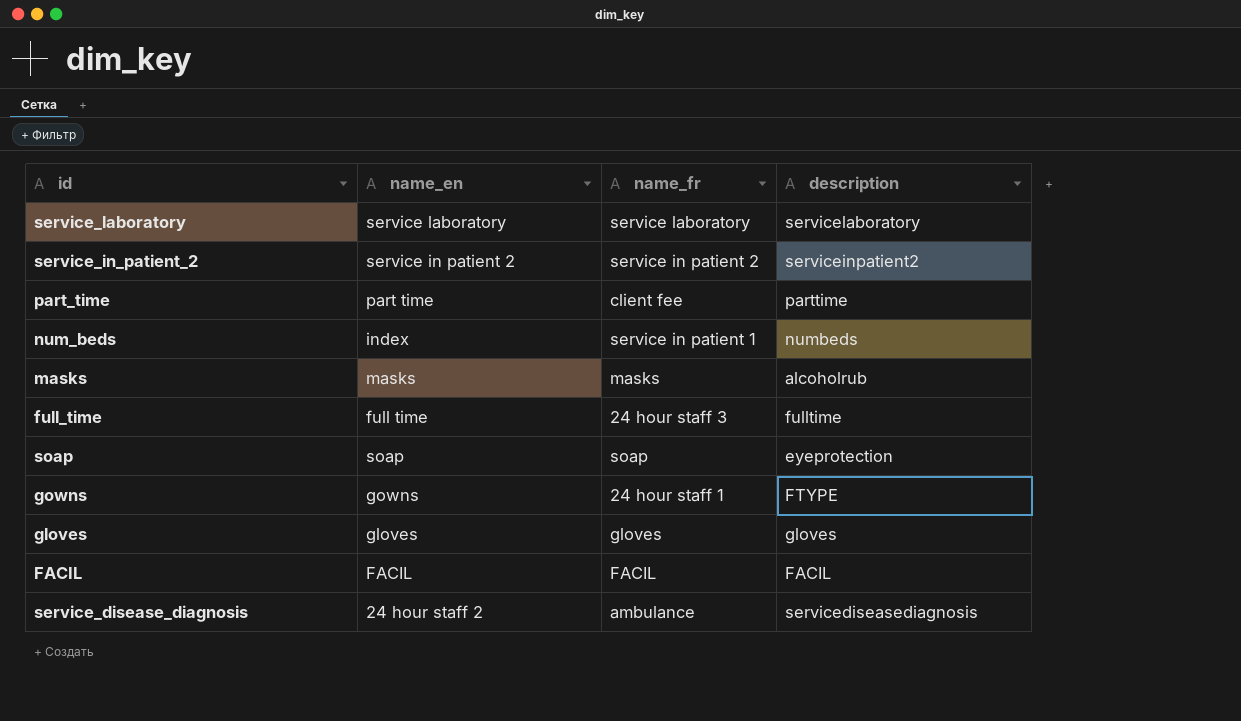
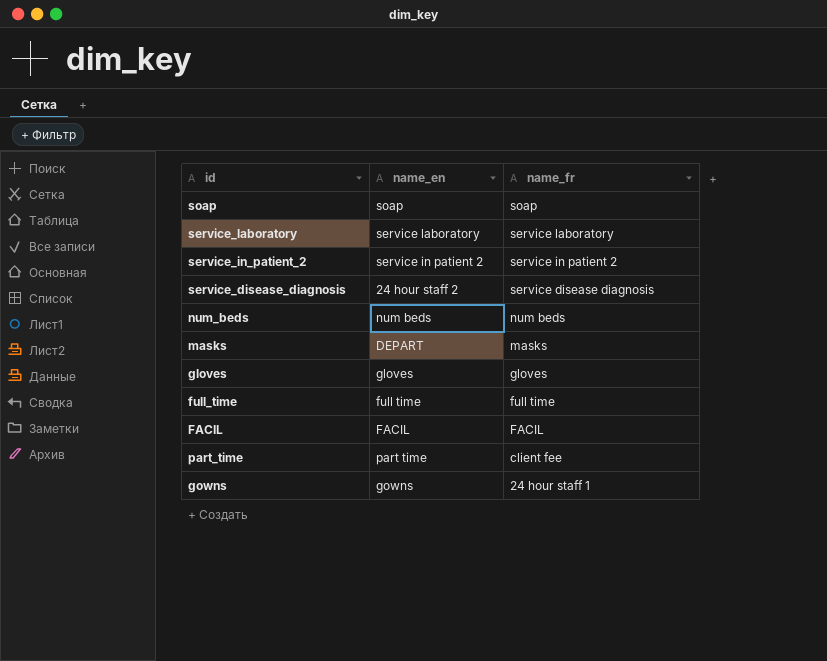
row order: none -> name_fr descending
column description | position: 4 -> none
service_disease_diagnosis | name_fr: ambulance -> service disease diagnosis
num_beds | name_en: index -> num beds
num_beds | name_fr: service in patient 1 -> num beds
masks | name_en: masks -> DEPART
full_time | name_fr: 24 hour staff 3 -> full time

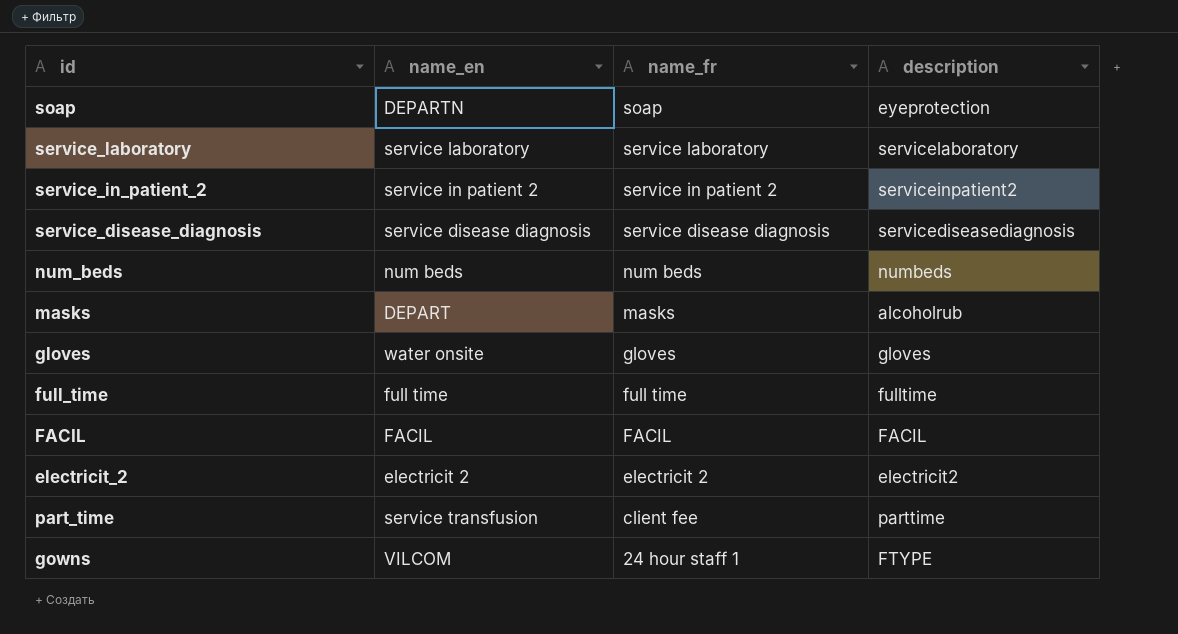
column description | position: none -> 4
soap | name_en: soap -> DEPARTN
service_disease_diagnosis | name_en: 24 hour staff 2 -> service disease diagnosis
gloves | name_en: gloves -> water onsite
row electricit_2: none -> electricit 2 | electricit 2 | electricit2
part_time | name_en: part time -> service transfusion
gowns | name_en: gowns -> VILCOM

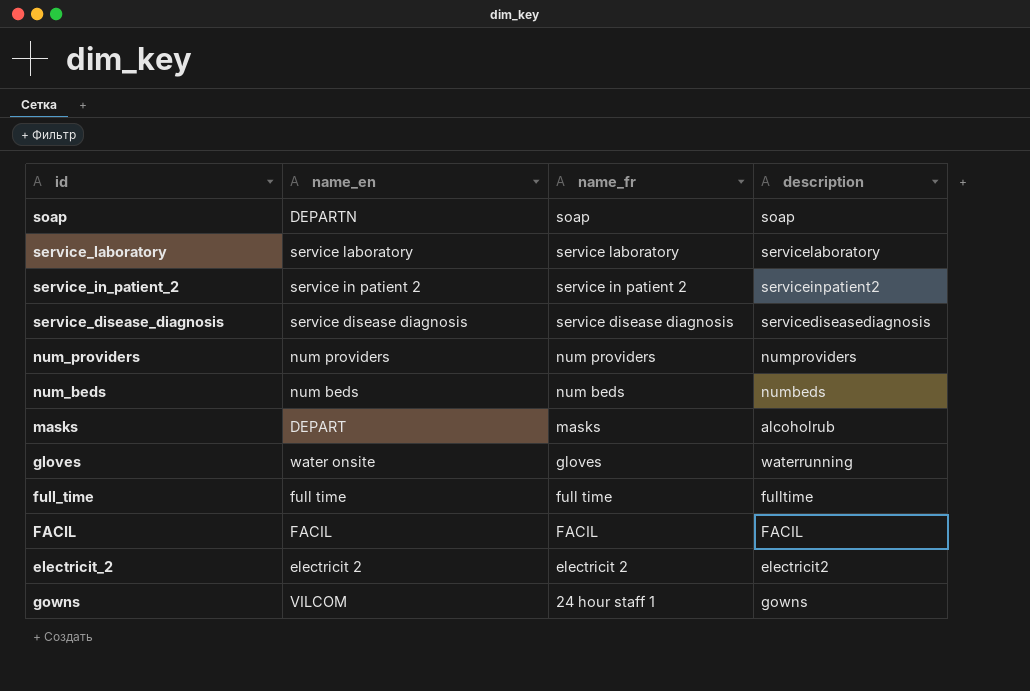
row part_time: service transfusion | client fee | parttime -> none
soap | description: eyeprotection -> soap
row num_providers: none -> num providers | num providers | numproviders
gloves | description: gloves -> waterrunning
gowns | description: FTYPE -> gowns

